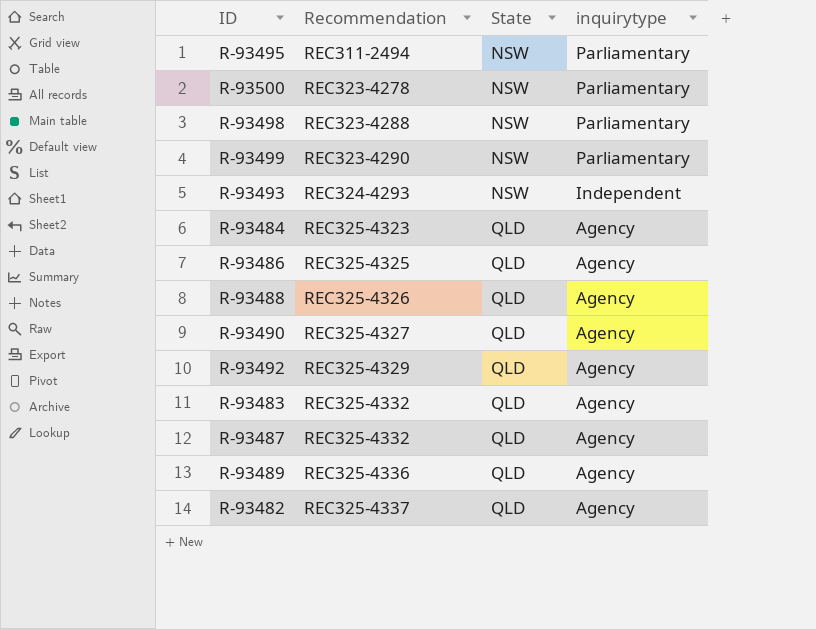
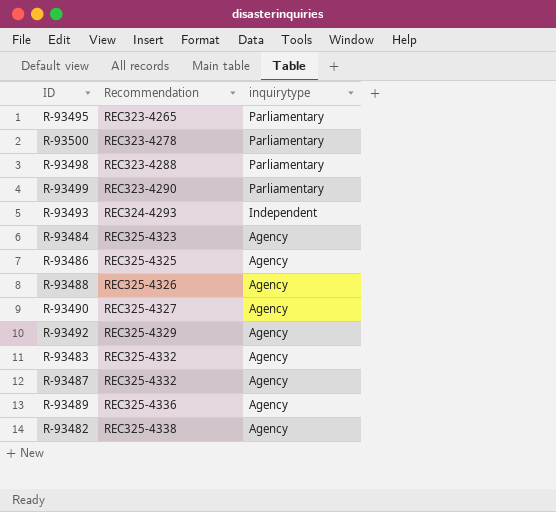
column State | position: 3 -> none
R-93495 | Recommendation: REC311-2494 -> REC323-4265
R-93482 | Recommendation: REC325-4337 -> REC325-4338

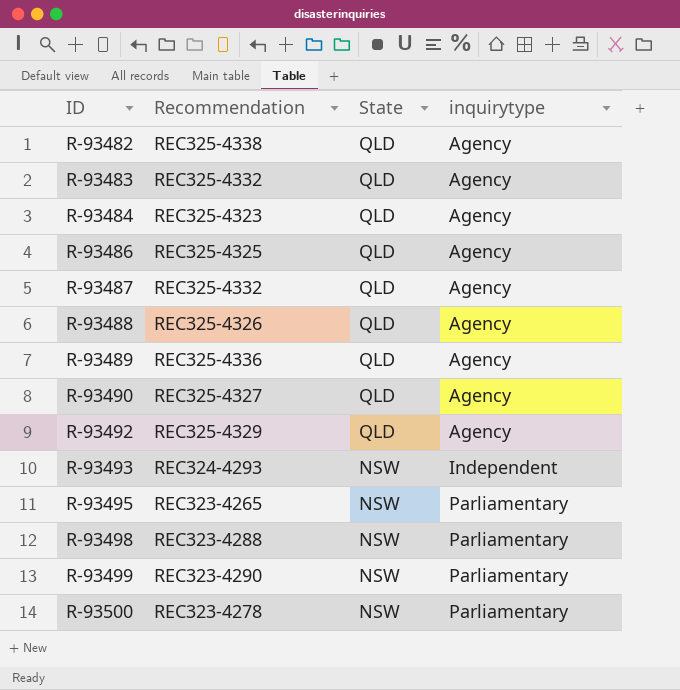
row order: Recommendation ascending -> ID ascending
column State | position: none -> 3

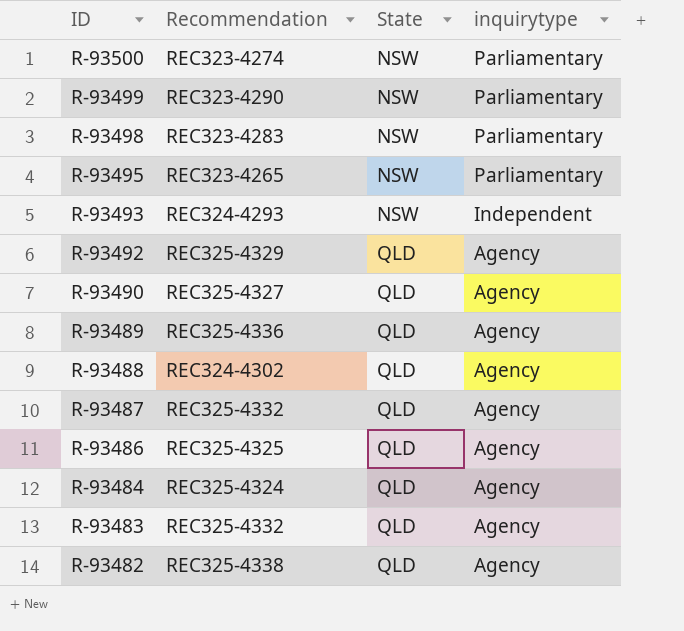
row order: ID ascending -> ID descending
R-93500 | Recommendation: REC323-4278 -> REC323-4274
R-93498 | Recommendation: REC323-4288 -> REC323-4283
R-93488 | Recommendation: REC325-4326 -> REC324-4302
R-93484 | Recommendation: REC325-4323 -> REC325-4324

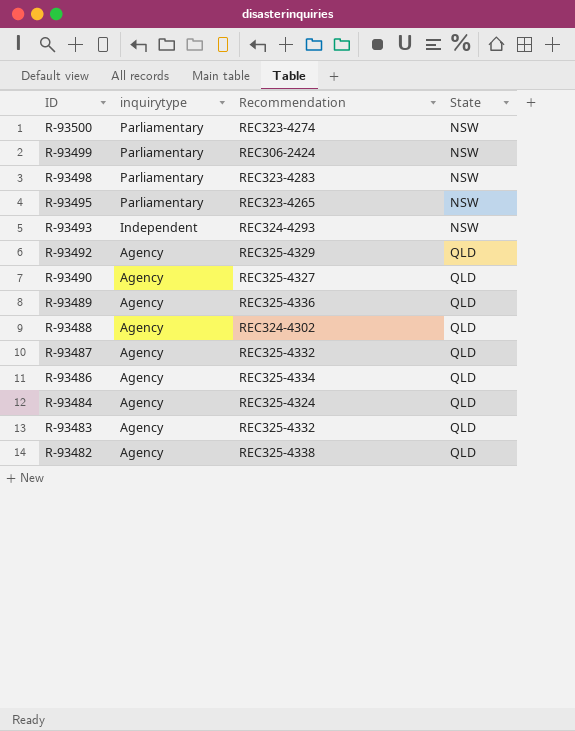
column inquirytype | position: 4 -> 2
R-93499 | Recommendation: REC323-4290 -> REC306-2424
R-93486 | Recommendation: REC325-4325 -> REC325-4334

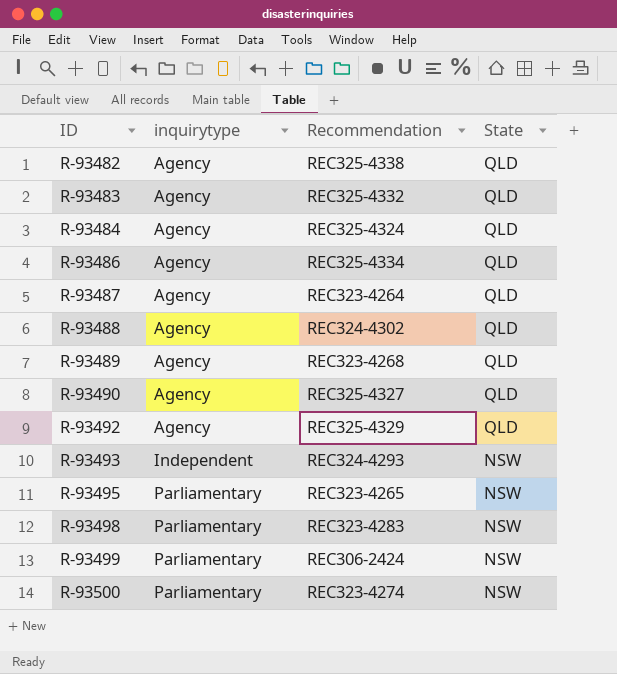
row order: ID descending -> ID ascending
R-93487 | Recommendation: REC325-4332 -> REC323-4264
R-93489 | Recommendation: REC325-4336 -> REC323-4268

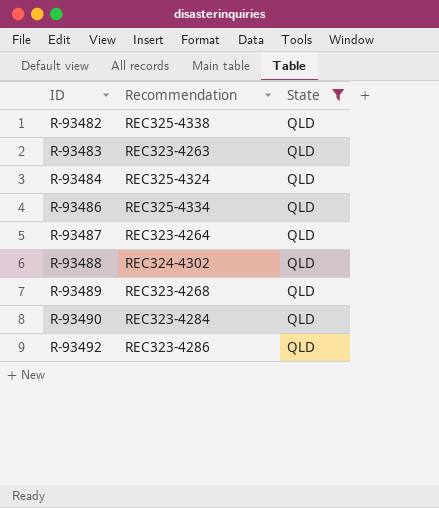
filter: none -> State = QLD
column inquirytype | position: 2 -> none
R-93483 | Recommendation: REC325-4332 -> REC323-4263
R-93490 | Recommendation: REC325-4327 -> REC323-4284
R-93492 | Recommendation: REC325-4329 -> REC323-4286

